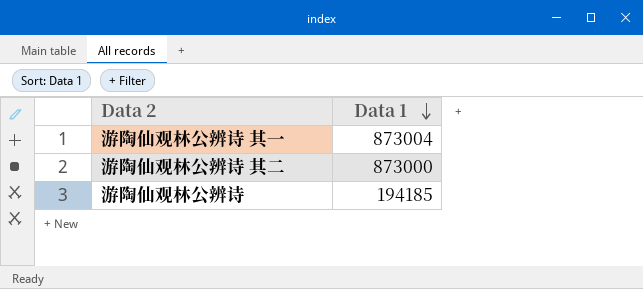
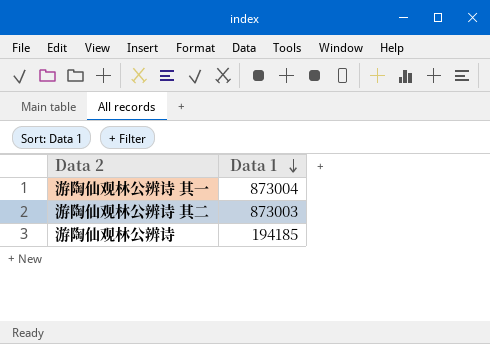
游陶仙观林公辨诗 其二 | Data 1: 873000 -> 873003

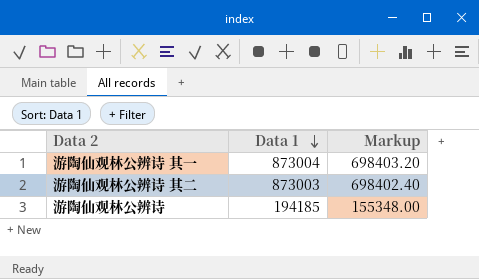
column Markup | formula: none -> [Data 1] * 0.8

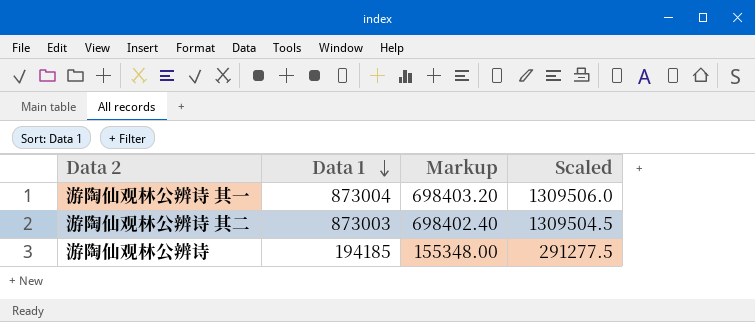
column Scaled | formula: none -> [Data 1] * 1.5

